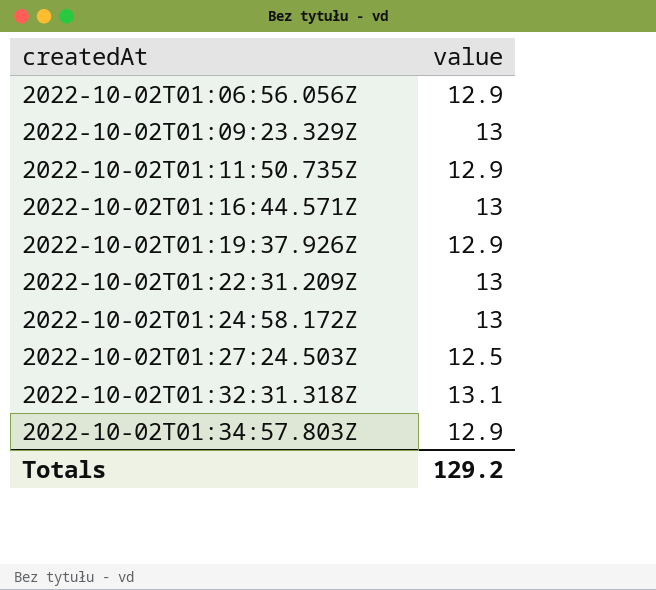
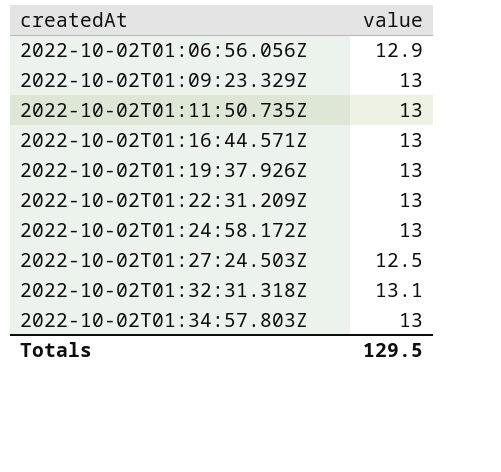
2022-10-02T01:11:50.735Z | value: 12.9 -> 13
2022-10-02T01:19:37.926Z | value: 12.9 -> 13
2022-10-02T01:34:57.803Z | value: 12.9 -> 13
Totals | value: 129.2 -> 129.5

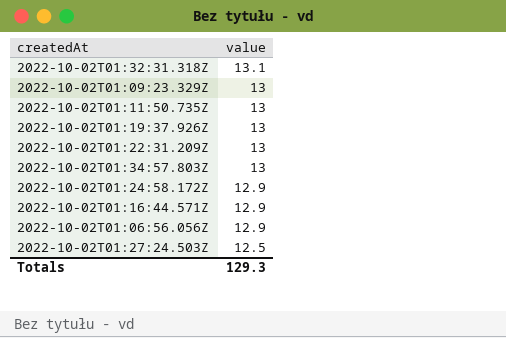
row order: createdAt ascending -> value descending
2022-10-02T01:24:58.172Z | value: 13 -> 12.9
2022-10-02T01:16:44.571Z | value: 13 -> 12.9
Totals | value: 129.5 -> 129.3

